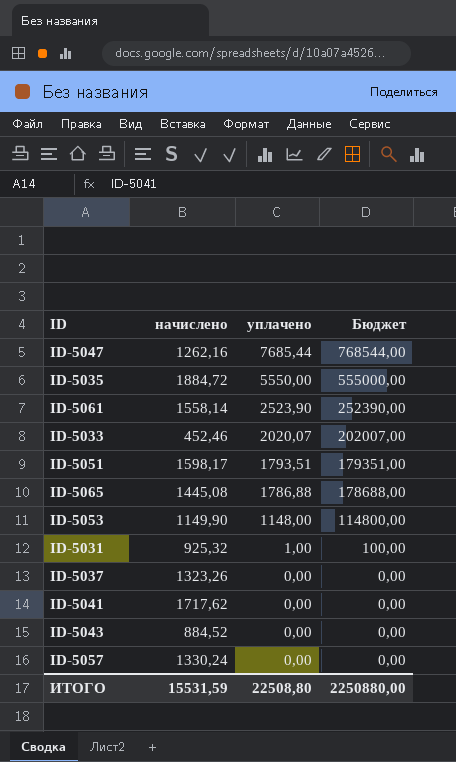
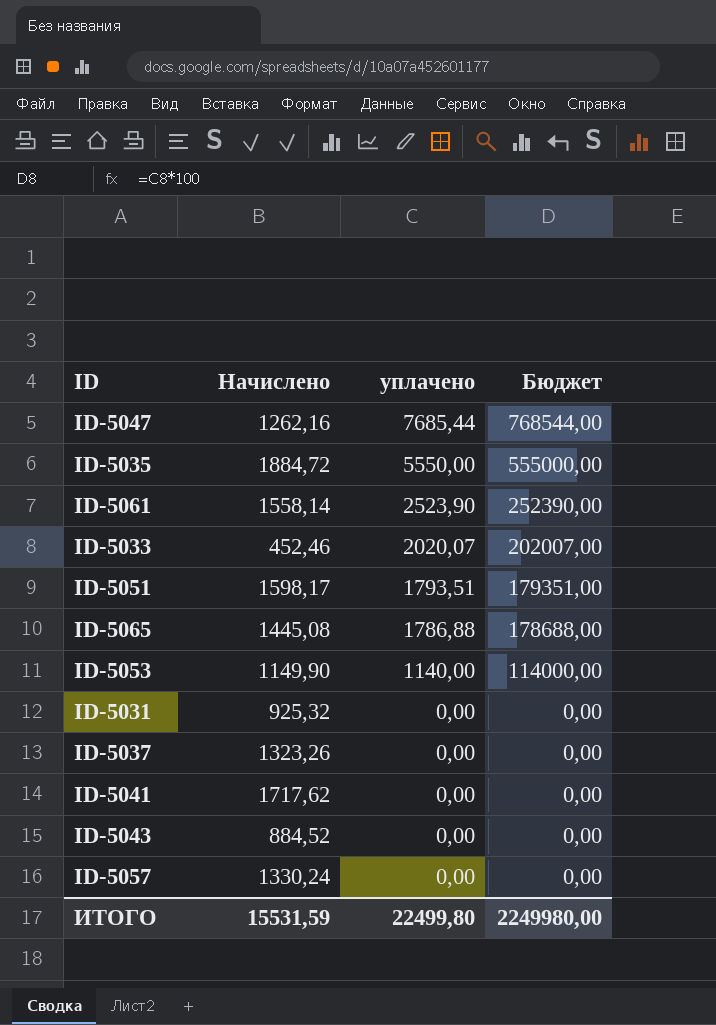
column name: начислено -> Начислено
ID-5053 | уплачено: 1148,00 -> 1140,00
ID-5053 | Бюджет: 114800,00 -> 114000,00
ID-5031 | уплачено: 1,00 -> 0,00
ID-5031 | Бюджет: 100,00 -> 0,00
ИТОГО | уплачено: 22508,80 -> 22499,80
ИТОГО | Бюджет: 2250880,00 -> 2249980,00

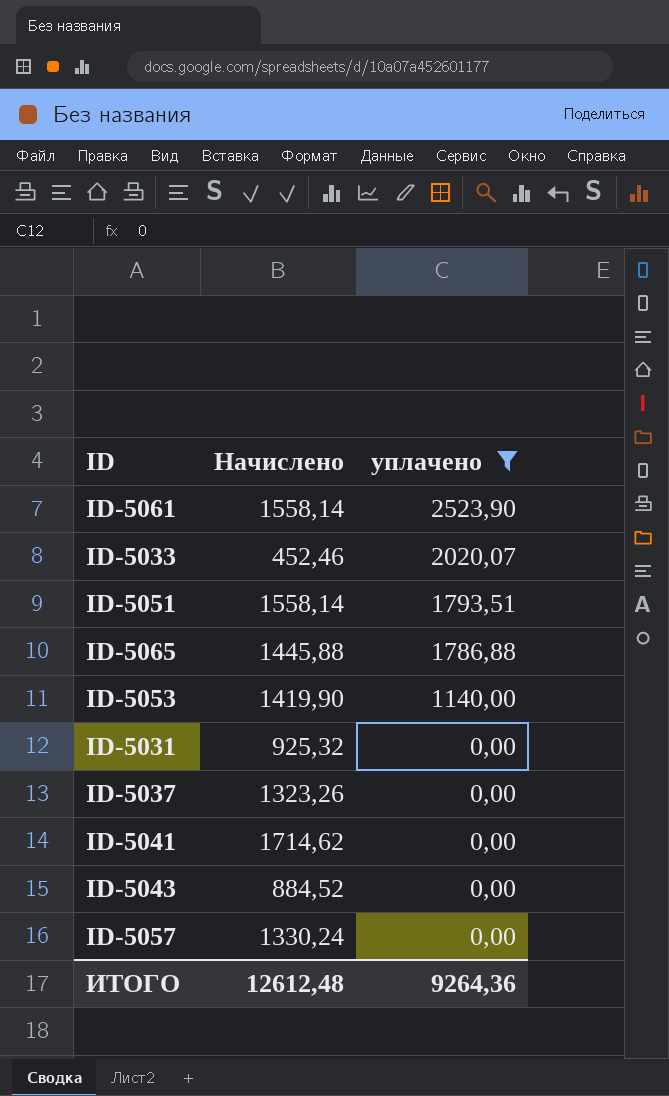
filter: none -> уплачено <= 2523,90
column Бюджет | formula: [уплачено] * 100 -> none
ID-5051 | Начислено: 1598,17 -> 1558,14
ID-5065 | Начислено: 1445,08 -> 1445,88
ID-5053 | Начислено: 1149,90 -> 1419,90
ID-5041 | Начислено: 1717,62 -> 1714,62
ИТОГО | Начислено: 15531,59 -> 12612,48
ИТОГО | уплачено: 22499,80 -> 9264,36

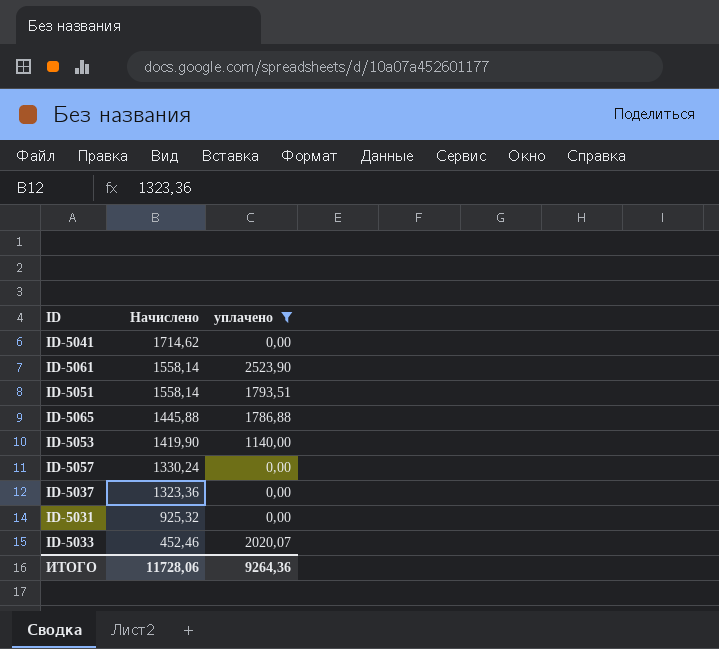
row order: уплачено descending -> Начислено descending
row ID-5043: 884,52 | 0,00 -> none
ID-5037 | Начислено: 1323,26 -> 1323,36
ИТОГО | Начислено: 12612,48 -> 11728,06

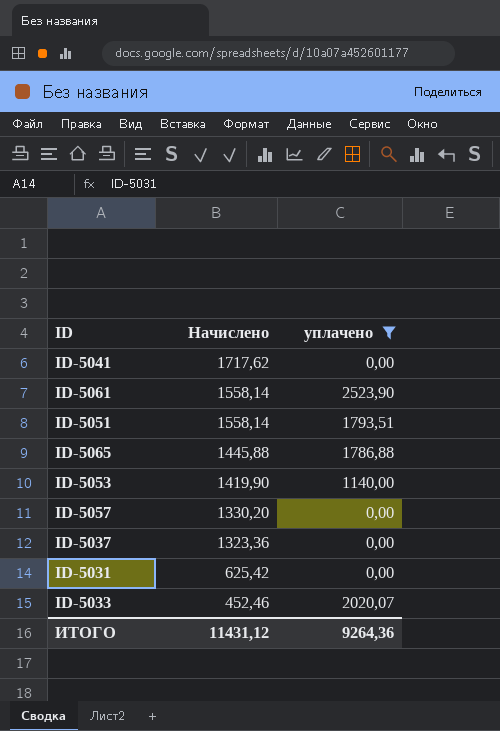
ID-5041 | Начислено: 1714,62 -> 1717,62
ID-5057 | Начислено: 1330,24 -> 1330,20
ID-5031 | Начислено: 925,32 -> 625,42
ИТОГО | Начислено: 11728,06 -> 11431,12

